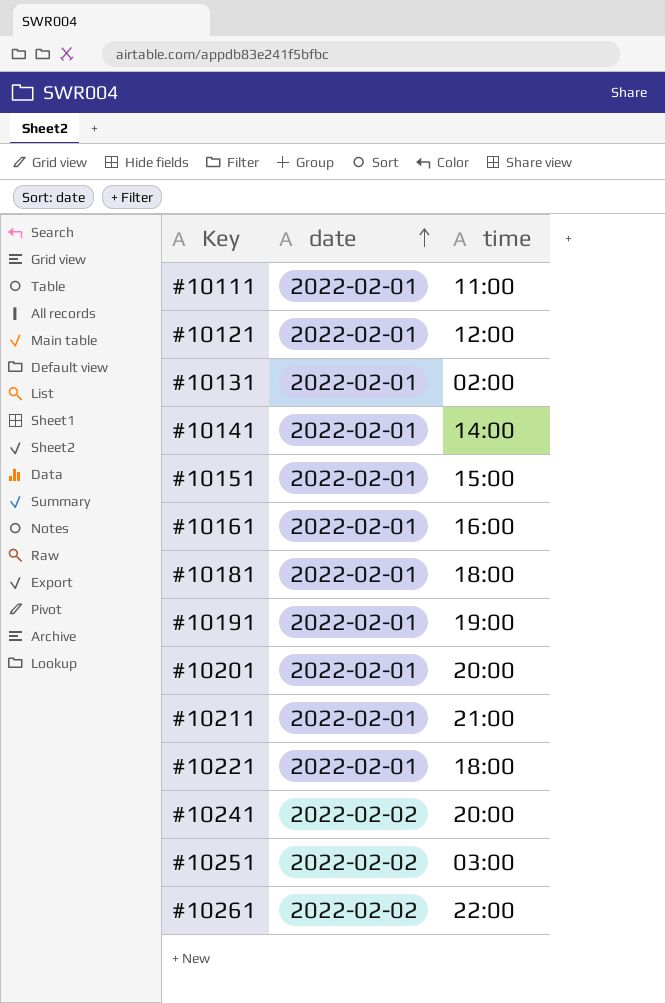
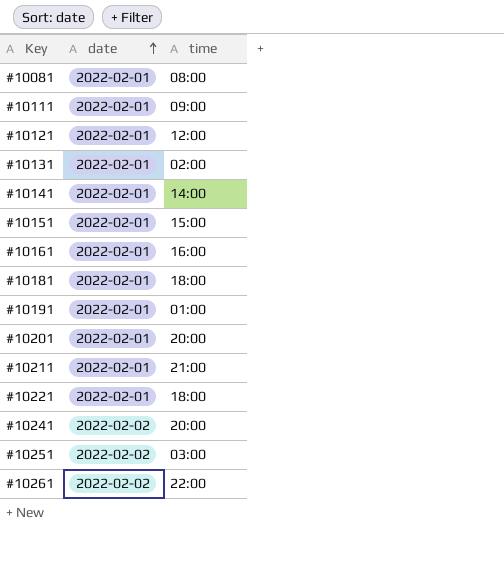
row #10081: none -> 2022-02-01 | 08:00
#10111 | time: 11:00 -> 09:00
#10191 | time: 19:00 -> 01:00

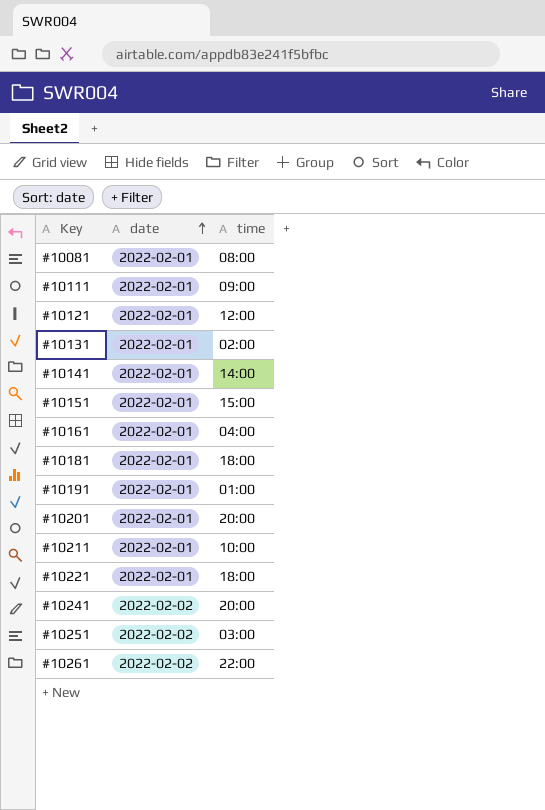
#10161 | time: 16:00 -> 04:00
#10211 | time: 21:00 -> 10:00

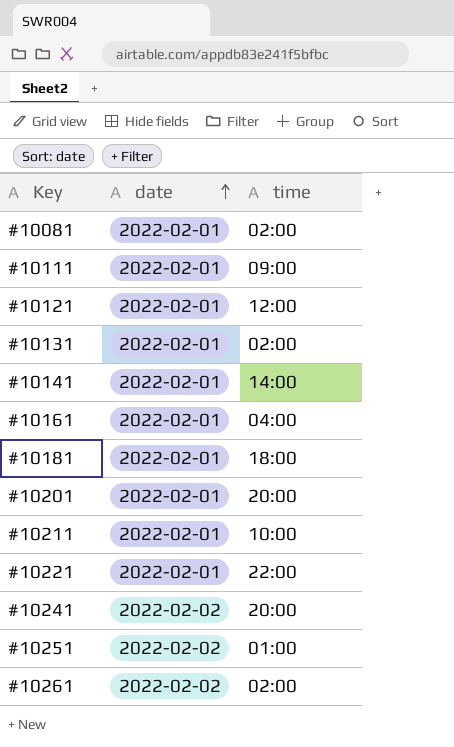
row #10151: 2022-02-01 | 15:00 -> none
row #10191: 2022-02-01 | 01:00 -> none
#10081 | time: 08:00 -> 02:00
#10221 | time: 18:00 -> 22:00
#10251 | time: 03:00 -> 01:00
#10261 | time: 22:00 -> 02:00

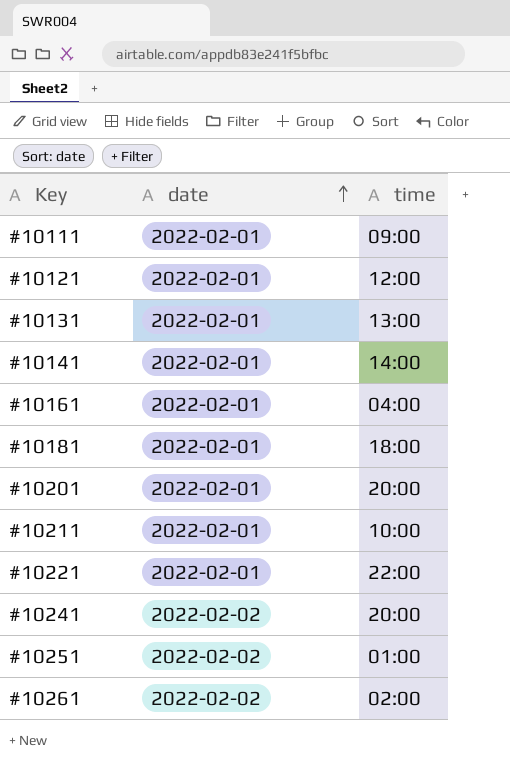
row #10081: 2022-02-01 | 02:00 -> none
#10131 | time: 02:00 -> 13:00

